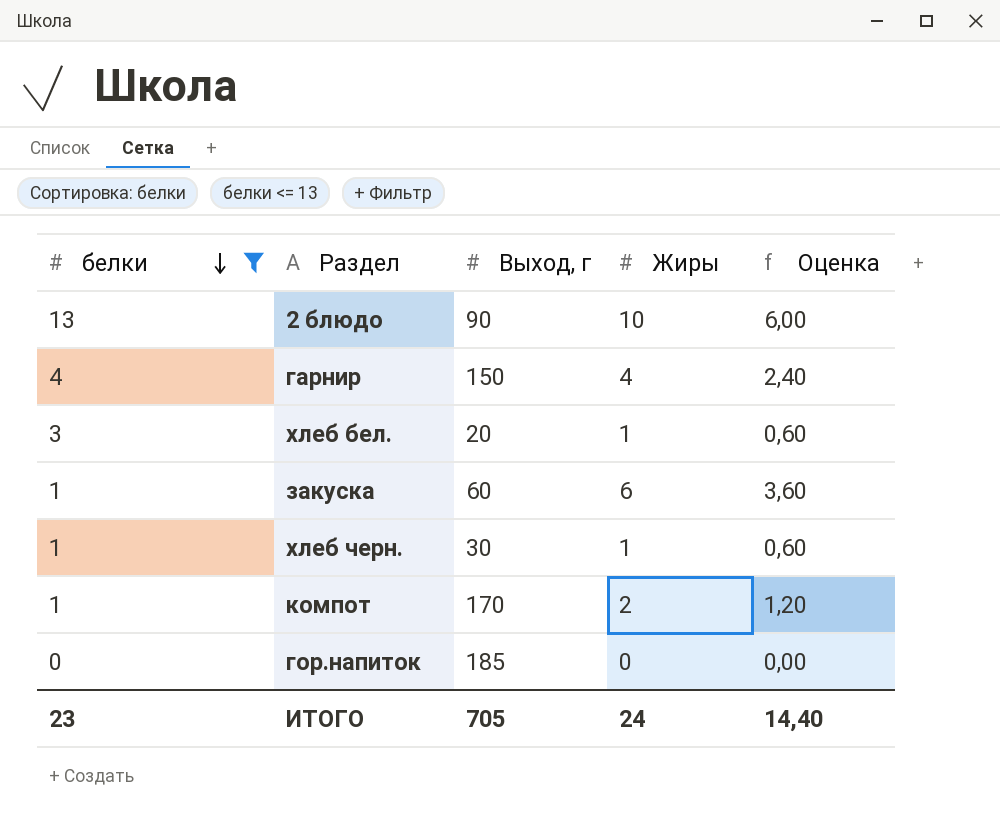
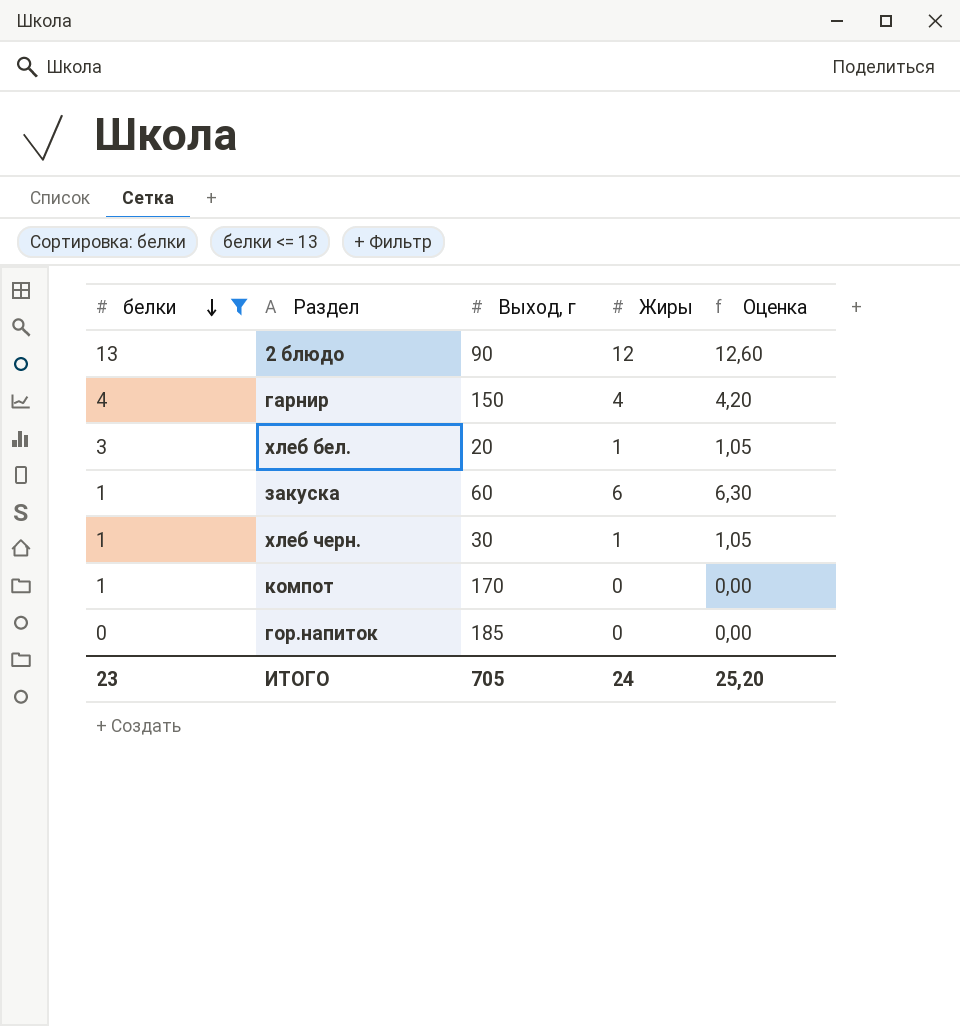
column Оценка | formula: [Жиры] * 0,6 -> [Жиры] * 1,05
2 блюдо | Жиры: 10 -> 12
компот | Жиры: 2 -> 0
ИТОГО | Оценка: 14,40 -> 25,20

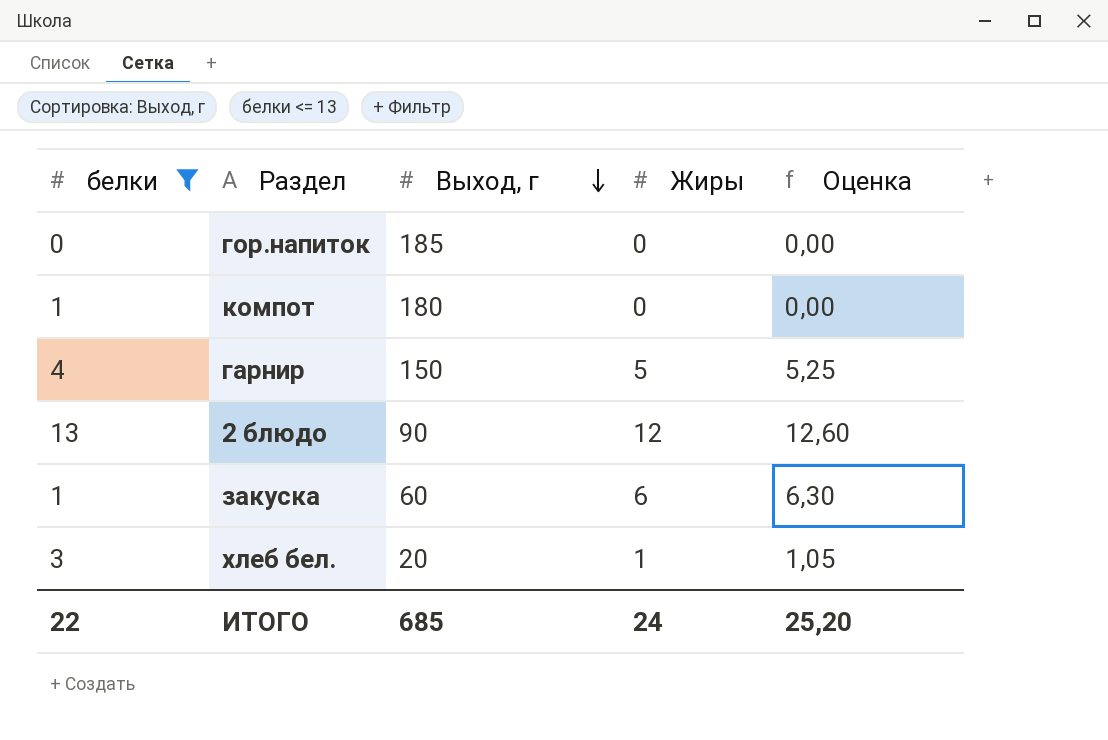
row order: белки descending -> Выход, г descending
row хлеб черн.: 1 | 30 | 1 | 1,05 -> none
компот | Выход, г: 170 -> 180
гарнир | Жиры: 4 -> 5
гарнир | Оценка: 4,20 -> 5,25
ИТОГО | белки: 23 -> 22
ИТОГО | Выход, г: 705 -> 685

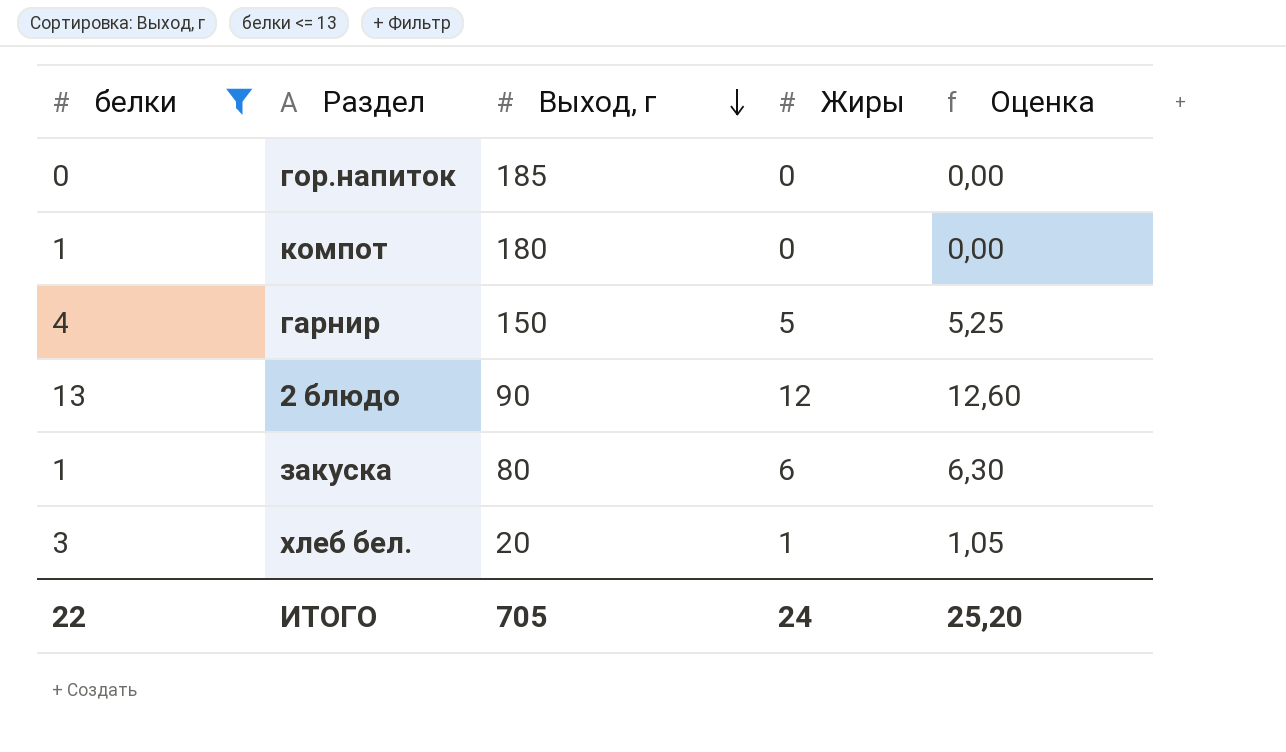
закуска | Выход, г: 60 -> 80
ИТОГО | Выход, г: 685 -> 705

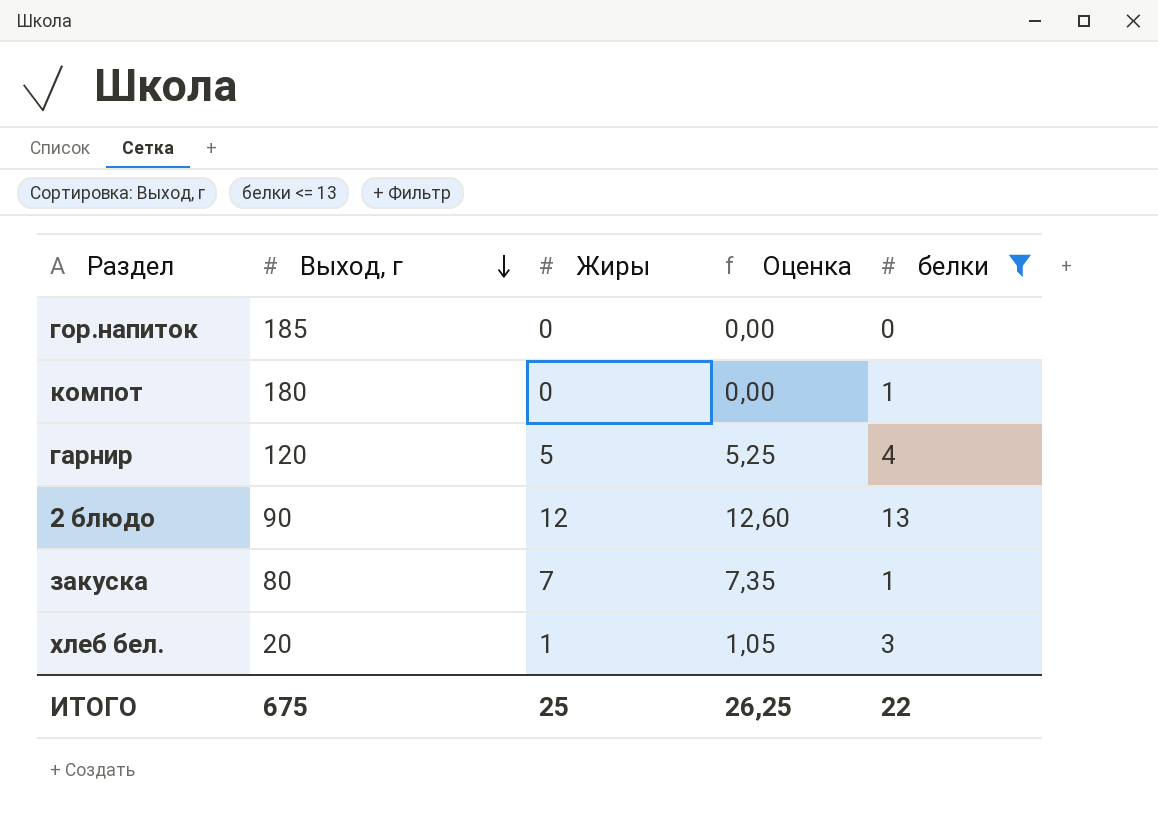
column белки | position: 1 -> 5
гарнир | Выход, г: 150 -> 120
закуска | Жиры: 6 -> 7
закуска | Оценка: 6,30 -> 7,35
ИТОГО | Выход, г: 705 -> 675
ИТОГО | Жиры: 24 -> 25
ИТОГО | Оценка: 25,20 -> 26,25

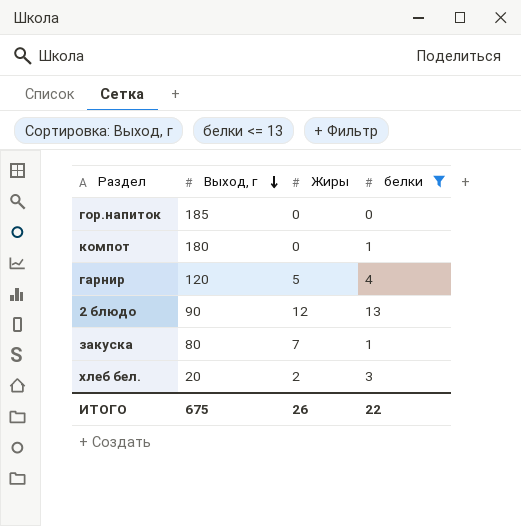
column Оценка | formula: [Жиры] * 1,05 -> none
хлеб бел. | Жиры: 1 -> 2
ИТОГО | Жиры: 25 -> 26

